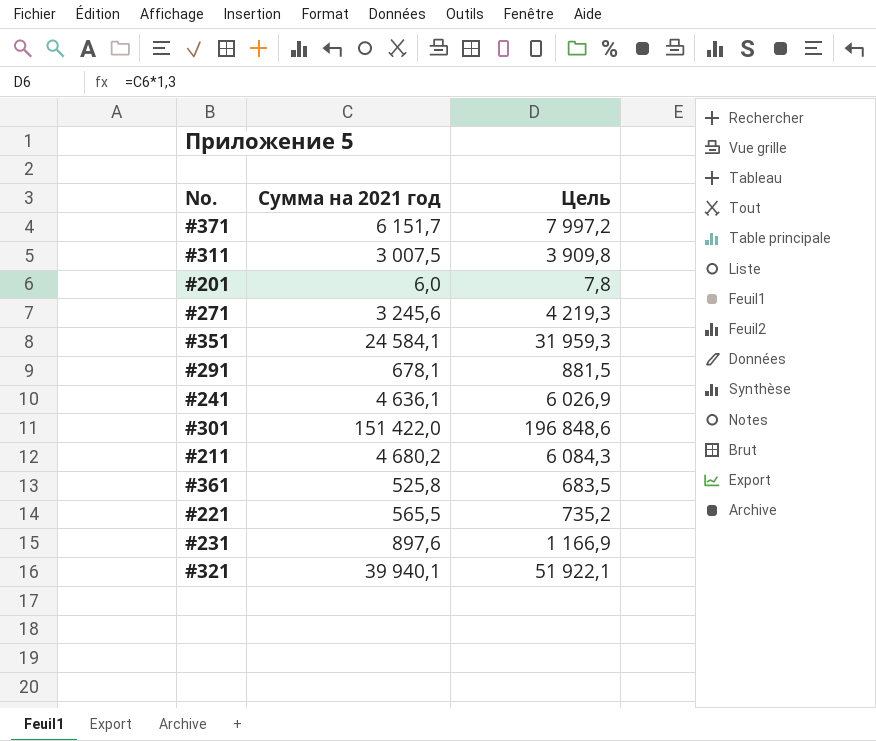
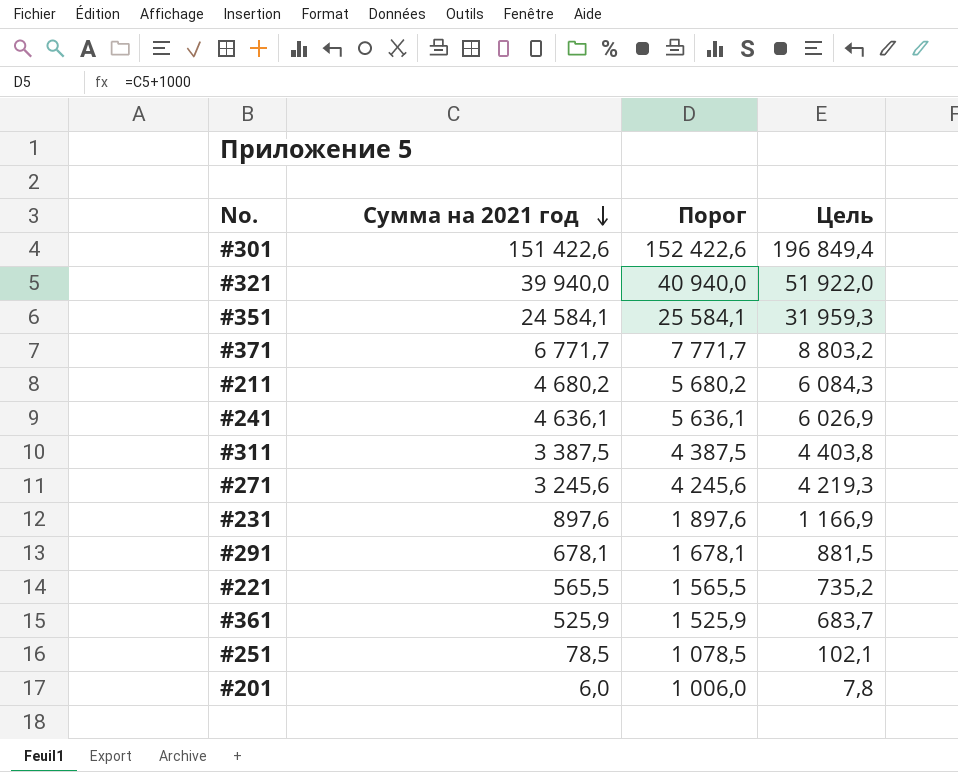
row order: none -> Сумма на 2021 год descending
column Порог | formula: none -> [Сумма на 2021 год] + 1000
#301 | Сумма на 2021 год: 151 422,0 -> 151 422,6
#301 | Цель: 196 848,6 -> 196 849,4
#321 | Сумма на 2021 год: 39 940,1 -> 39 940,0
#321 | Цель: 51 922,1 -> 51 922,0
#371 | Сумма на 2021 год: 6 151,7 -> 6 771,7
#371 | Цель: 7 997,2 -> 8 803,2
#311 | Сумма на 2021 год: 3 007,5 -> 3 387,5
#311 | Цель: 3 909,8 -> 4 403,8
#361 | Сумма на 2021 год: 525,8 -> 525,9
#361 | Цель: 683,5 -> 683,7
row #251: none -> 78,5 | 1 078,5 | 102,1

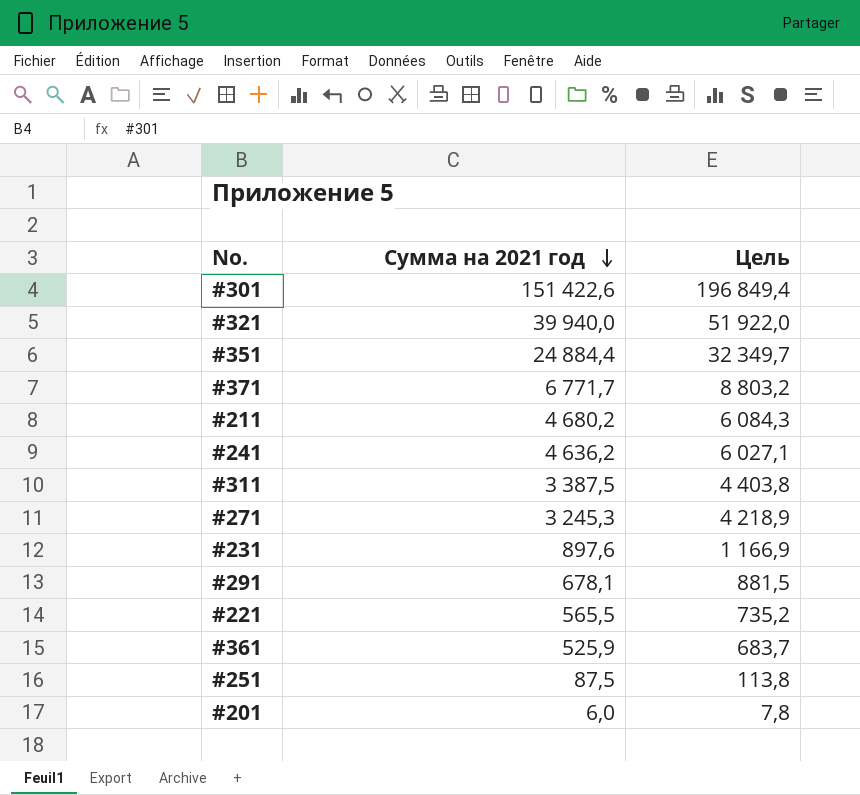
column Порог | formula: [Сумма на 2021 год] + 1000 -> none
#351 | Сумма на 2021 год: 24 584,1 -> 24 884,4
#351 | Цель: 31 959,3 -> 32 349,7
#241 | Сумма на 2021 год: 4 636,1 -> 4 636,2
#241 | Цель: 6 026,9 -> 6 027,1
#271 | Сумма на 2021 год: 3 245,6 -> 3 245,3
#271 | Цель: 4 219,3 -> 4 218,9
#251 | Сумма на 2021 год: 78,5 -> 87,5
#251 | Цель: 102,1 -> 113,8

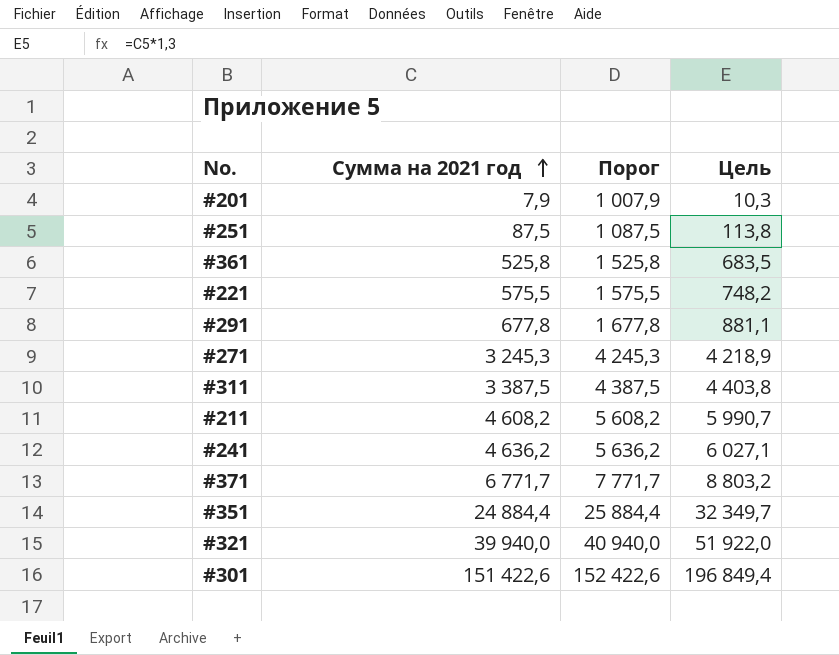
row order: Сумма на 2021 год descending -> Сумма на 2021 год ascending
column Порог | formula: none -> [Сумма на 2021 год] + 1000
row #231: 897,6 | 1 166,9 -> none
#201 | Сумма на 2021 год: 6,0 -> 7,9
#201 | Цель: 7,8 -> 10,3
#361 | Сумма на 2021 год: 525,9 -> 525,8
#361 | Цель: 683,7 -> 683,5
#221 | Сумма на 2021 год: 565,5 -> 575,5
#221 | Цель: 735,2 -> 748,2
#291 | Сумма на 2021 год: 678,1 -> 677,8
#291 | Цель: 881,5 -> 881,1
#211 | Сумма на 2021 год: 4 680,2 -> 4 608,2
#211 | Цель: 6 084,3 -> 5 990,7

